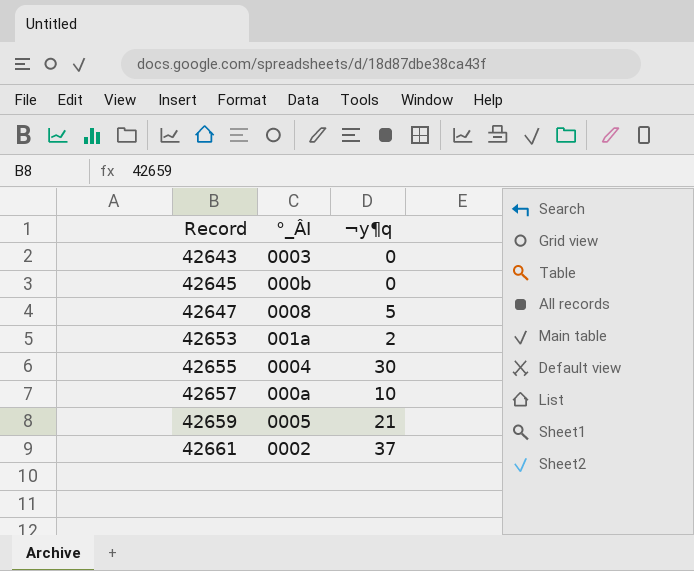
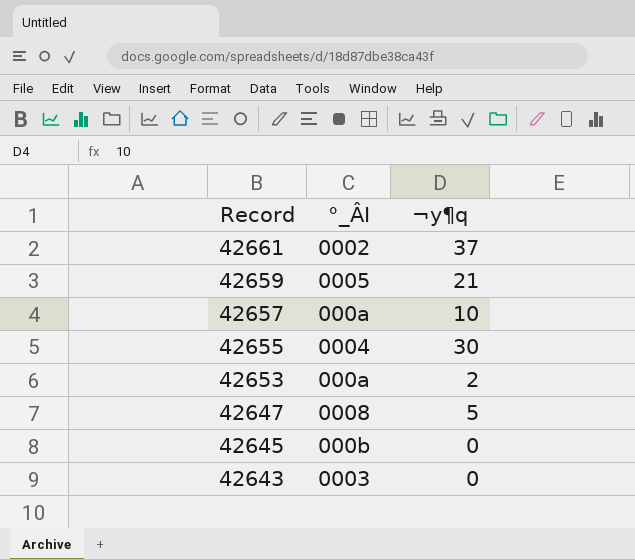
row order: Record ascending -> Record descending
42653 | °_ÂI: 001a -> 000a

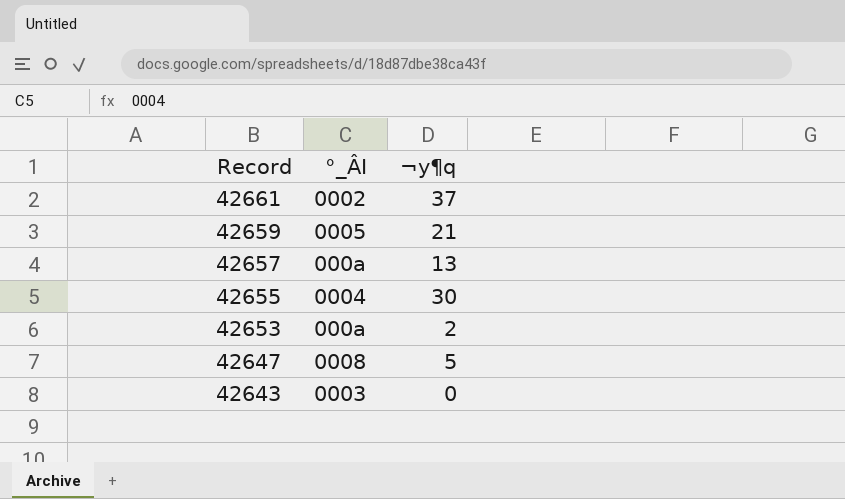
row 42645: 000b | 0 -> none
42657 | ¬y¶q: 10 -> 13

